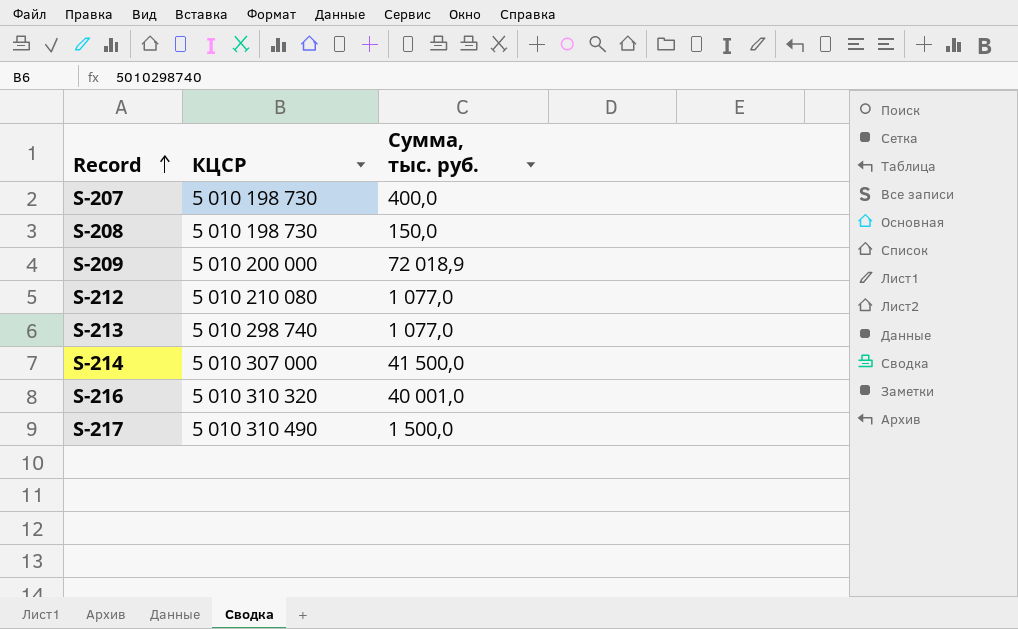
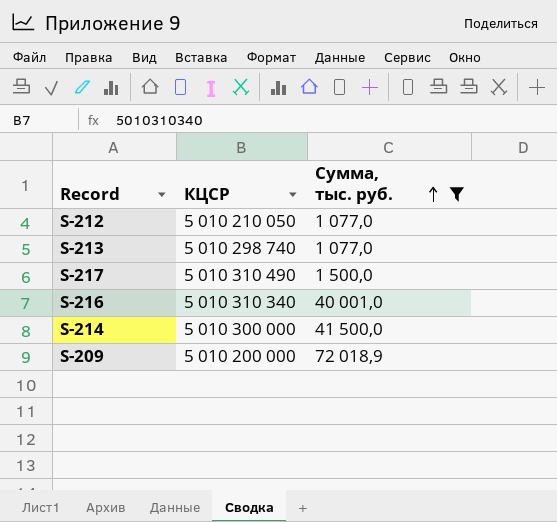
filter: none -> Сумма, тыс. руб. >= 1 077,0
row order: Record ascending -> Сумма, тыс. руб. ascending
S-212 | КЦСР: 5 010 210 080 -> 5 010 210 050
S-216 | КЦСР: 5 010 310 320 -> 5 010 310 340
S-214 | КЦСР: 5 010 307 000 -> 5 010 300 000

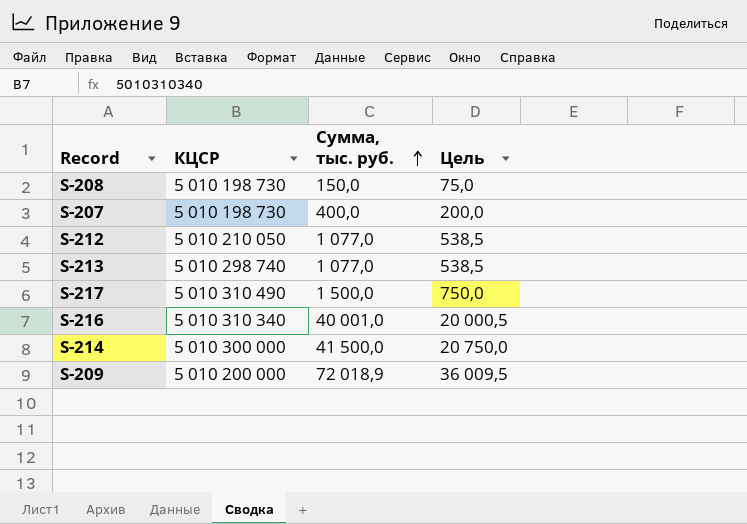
filter: Сумма, тыс. руб. >= 1 077,0 -> none
column Цель | formula: none -> [Сумма, тыс. руб.] * 0,5

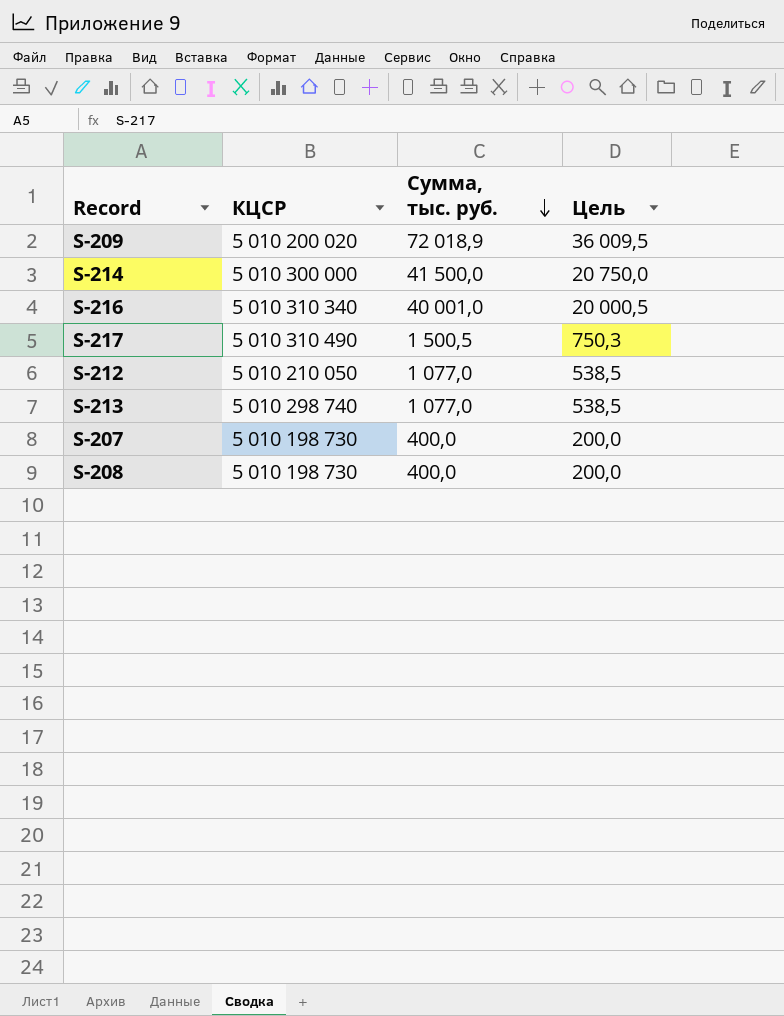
row order: Сумма, тыс. руб. ascending -> Сумма, тыс. руб. descending
S-209 | КЦСР: 5 010 200 000 -> 5 010 200 020
S-217 | Сумма, тыс. руб.: 1 500,0 -> 1 500,5
S-217 | Цель: 750,0 -> 750,3
S-208 | Сумма, тыс. руб.: 150,0 -> 400,0
S-208 | Цель: 75,0 -> 200,0

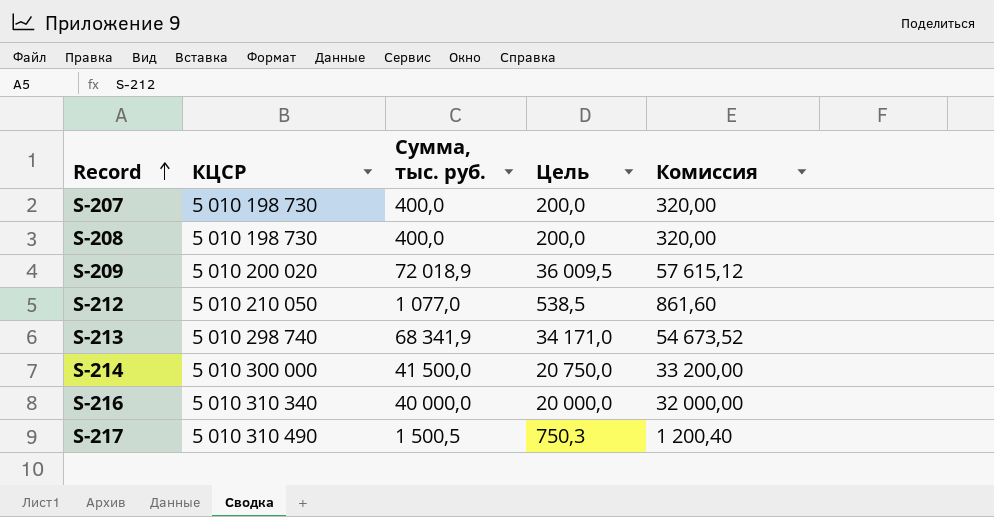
row order: Сумма, тыс. руб. descending -> Record ascending
column Комиссия | formula: none -> [Сумма, тыс. руб.] * 0,8
S-213 | Сумма, тыс. руб.: 1 077,0 -> 68 341,9
S-213 | Цель: 538,5 -> 34 171,0
S-216 | Сумма, тыс. руб.: 40 001,0 -> 40 000,0
S-216 | Цель: 20 000,5 -> 20 000,0

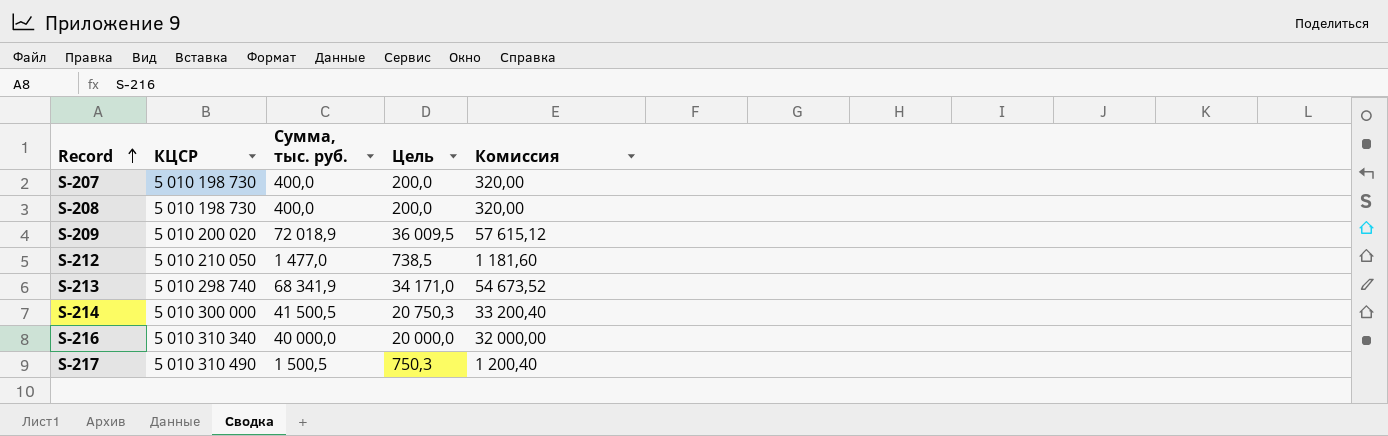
S-212 | Сумма, тыс. руб.: 1 077,0 -> 1 477,0
S-212 | Цель: 538,5 -> 738,5
S-212 | Комиссия: 861,60 -> 1 181,60
S-214 | Сумма, тыс. руб.: 41 500,0 -> 41 500,5
S-214 | Цель: 20 750,0 -> 20 750,3
S-214 | Комиссия: 33 200,00 -> 33 200,40

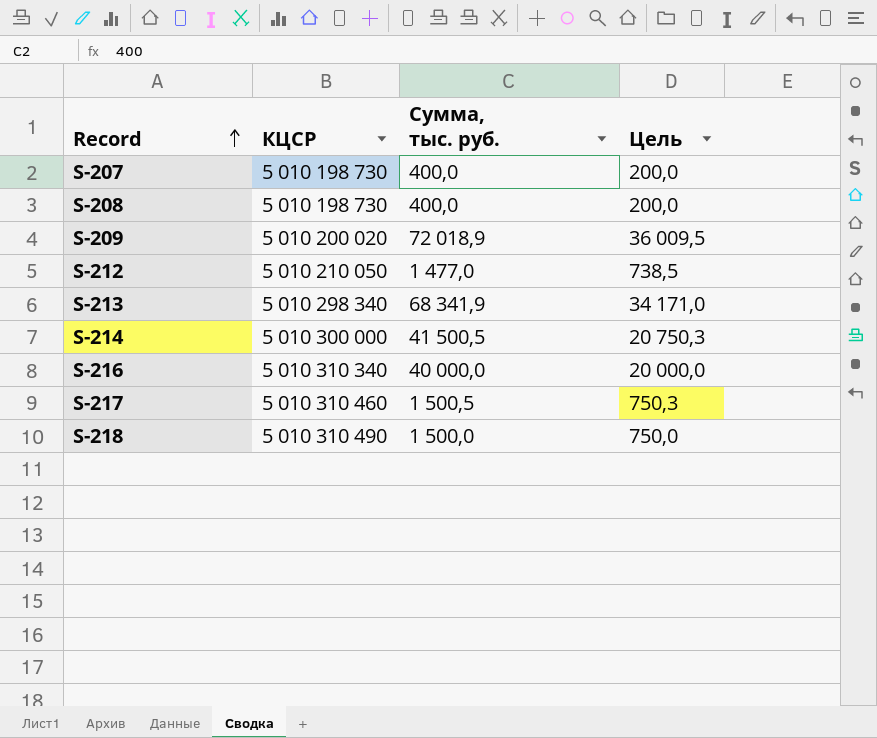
column Комиссия | formula: [Сумма, тыс. руб.] * 0,8 -> none
S-213 | КЦСР: 5 010 298 740 -> 5 010 298 340
S-217 | КЦСР: 5 010 310 490 -> 5 010 310 460
row S-218: none -> 5 010 310 490 | 1 500,0 | 750,0

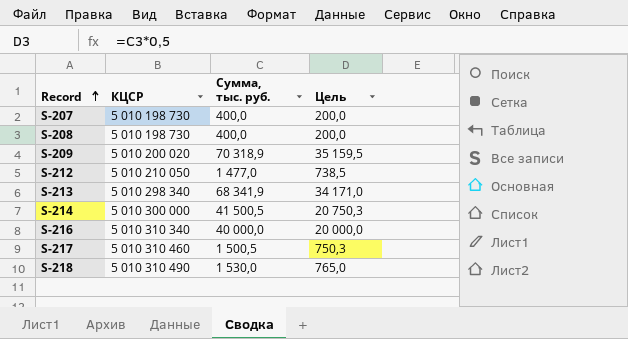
S-209 | Сумма, тыс. руб.: 72 018,9 -> 70 318,9
S-209 | Цель: 36 009,5 -> 35 159,5
S-218 | Сумма, тыс. руб.: 1 500,0 -> 1 530,0
S-218 | Цель: 750,0 -> 765,0

